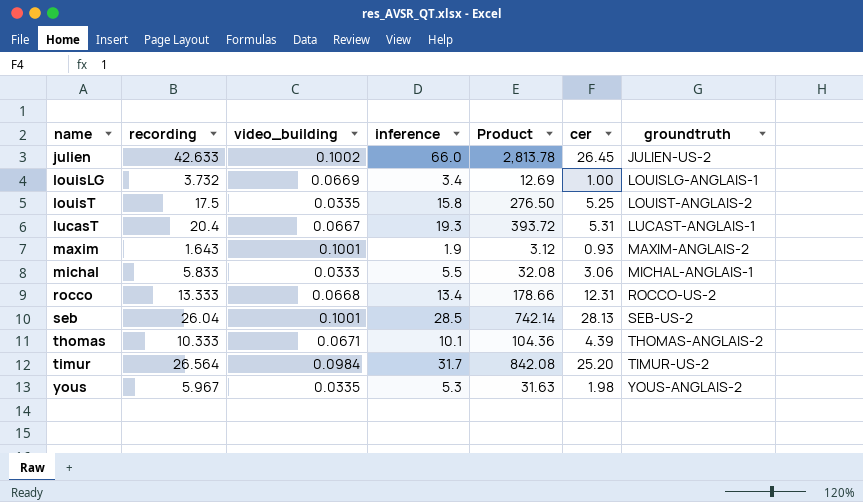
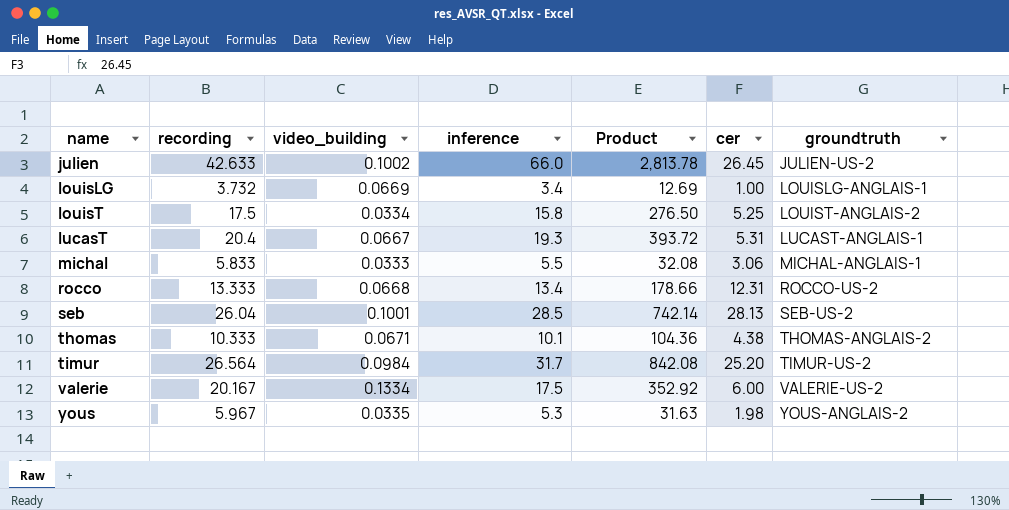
row maxim: 1.643 | 0.1001 | 1.9 | 3.12 | 0.93 | MAXIM-ANGLAIS-2 -> none
louisT | video_building: 0.0335 -> 0.0334
thomas | cer: 4.39 -> 4.38
row valerie: none -> 20.167 | 0.1334 | 17.5 | 352.92 | 6.00 | VALERIE-US-2

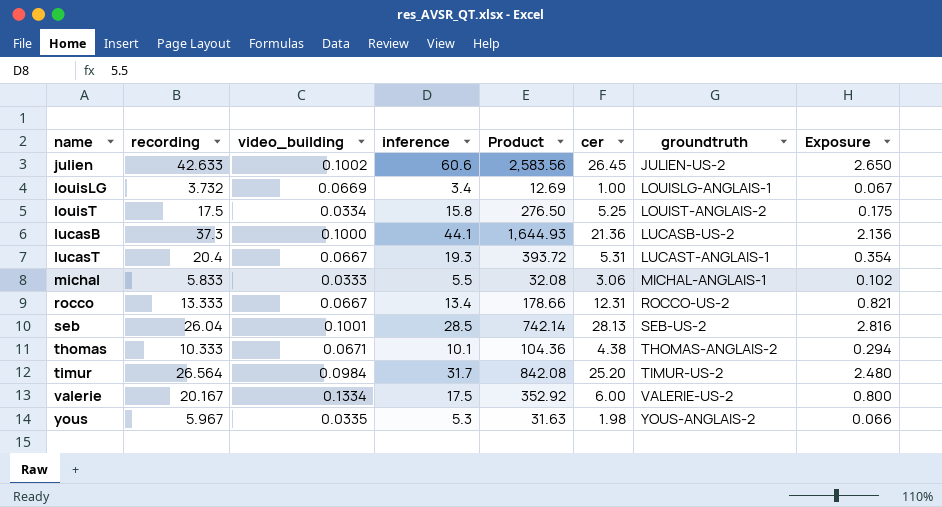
column Exposure | formula: none -> [video_building] * [cer]
julien | inference: 66.0 -> 60.6
julien | Product: 2,813.78 -> 2,583.56
row lucasB: none -> 37.3 | 0.1000 | 44.1 | 1,644.93 | 21.36 | LUCASB-US-2 | 2.136
rocco | video_building: 0.0668 -> 0.0667

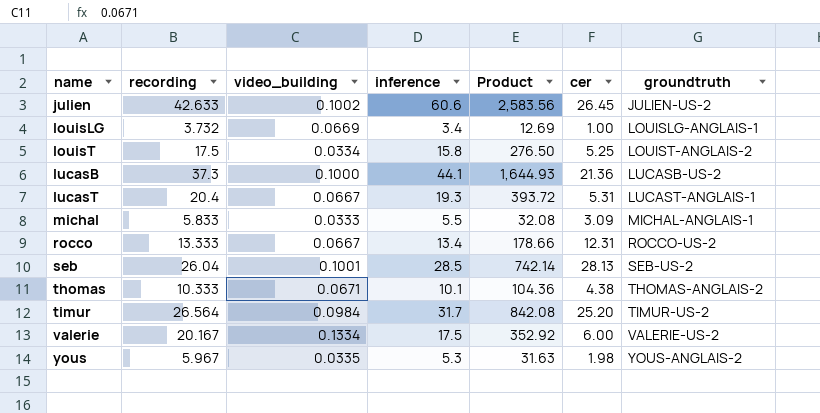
column Exposure | formula: [video_building] * [cer] -> none
michal | cer: 3.06 -> 3.09

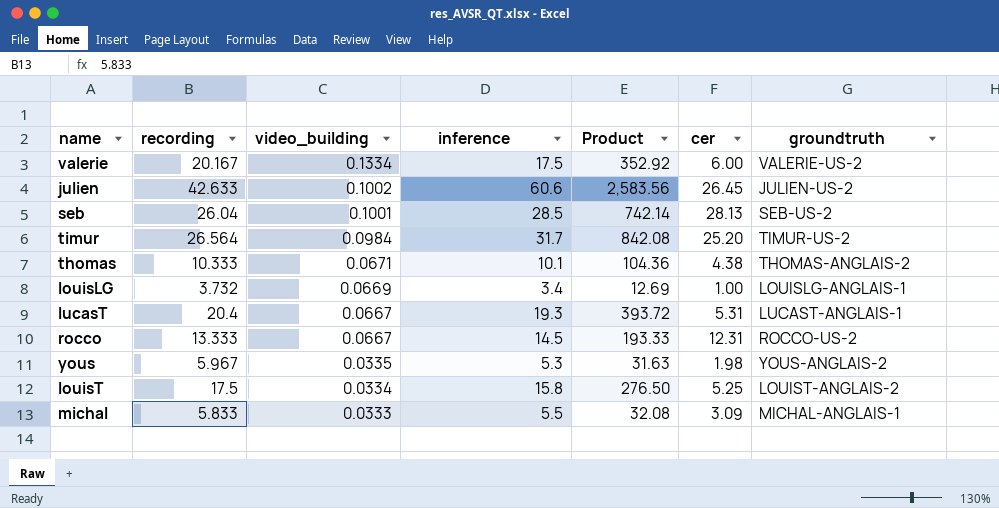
row order: name ascending -> video_building descending
row lucasB: 37.3 | 0.1000 | 44.1 | 1,644.93 | 21.36 | LUCASB-US-2 -> none
rocco | inference: 13.4 -> 14.5
rocco | Product: 178.66 -> 193.33

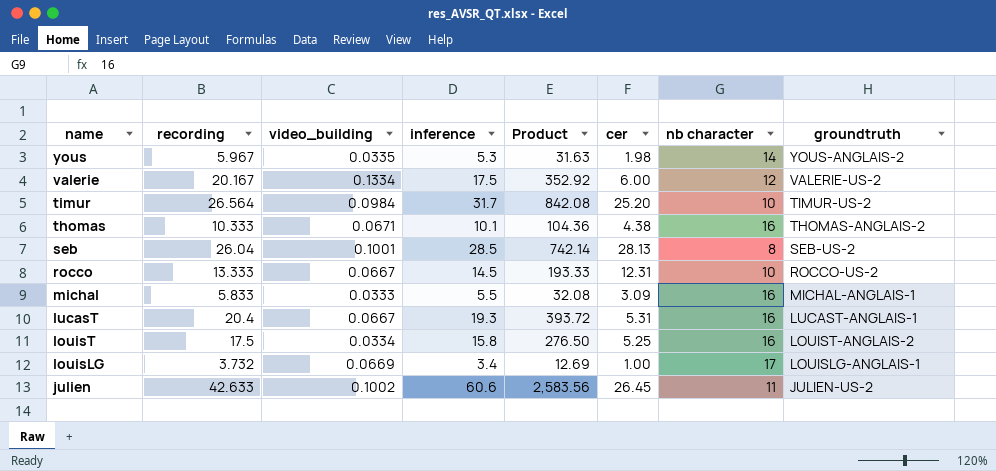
row order: video_building descending -> name descending
column nb character | position: none -> 7

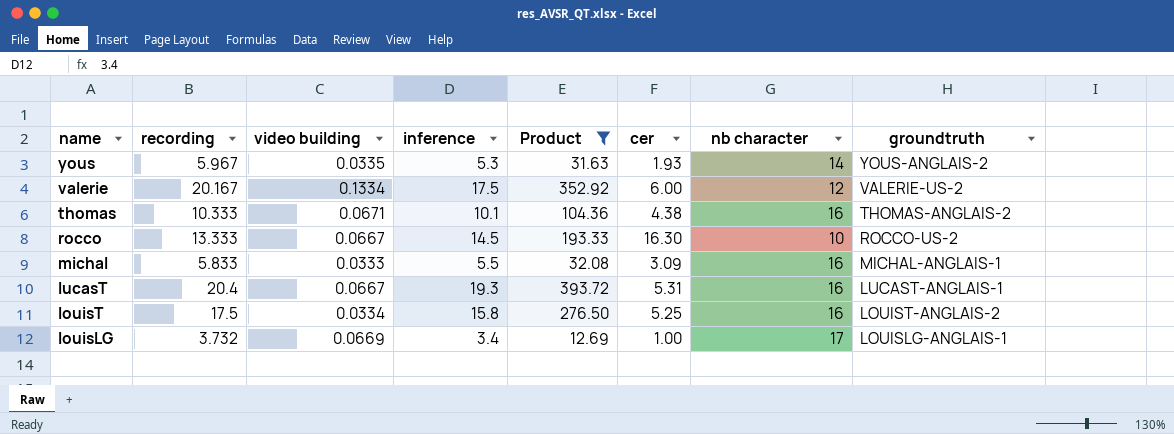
filter: none -> Product <= 393.72
column name: video_building -> video building
yous | cer: 1.98 -> 1.93
rocco | cer: 12.31 -> 16.30

